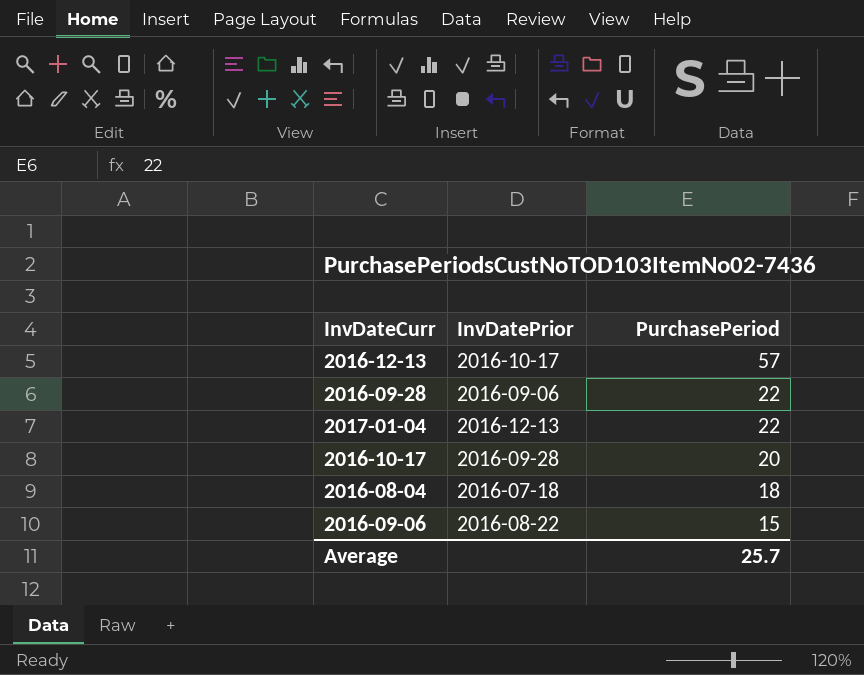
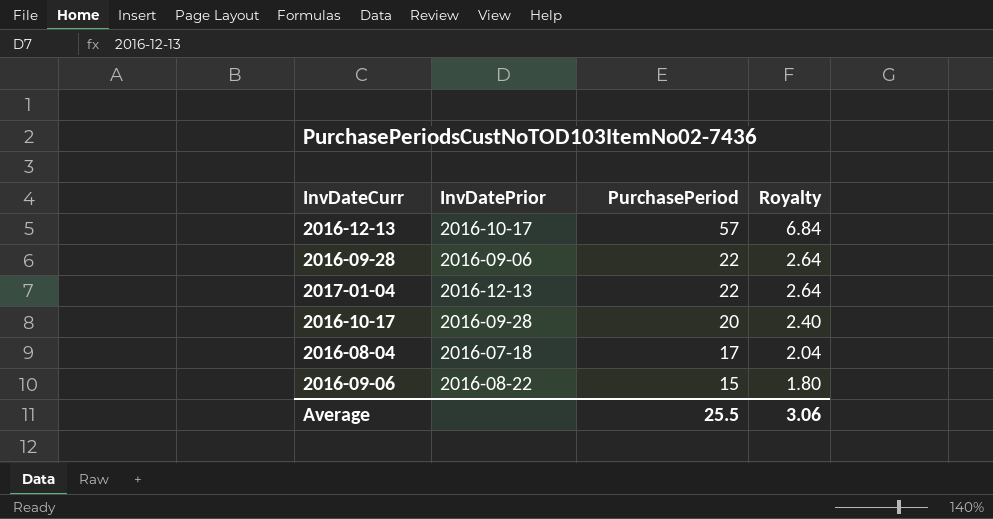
column Royalty | formula: none -> [PurchasePeriod] * 0.12
2016-08-04 | PurchasePeriod: 18 -> 17
Average | PurchasePeriod: 25.7 -> 25.5

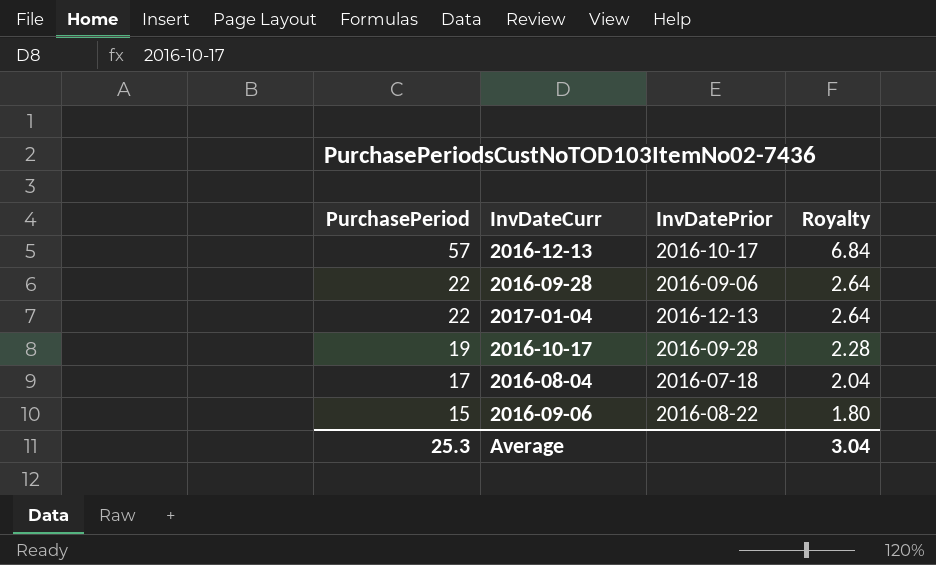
column PurchasePeriod | position: 3 -> 1
2016-10-17 | PurchasePeriod: 20 -> 19
2016-10-17 | Royalty: 2.40 -> 2.28
Average | PurchasePeriod: 25.5 -> 25.3
Average | Royalty: 3.06 -> 3.04

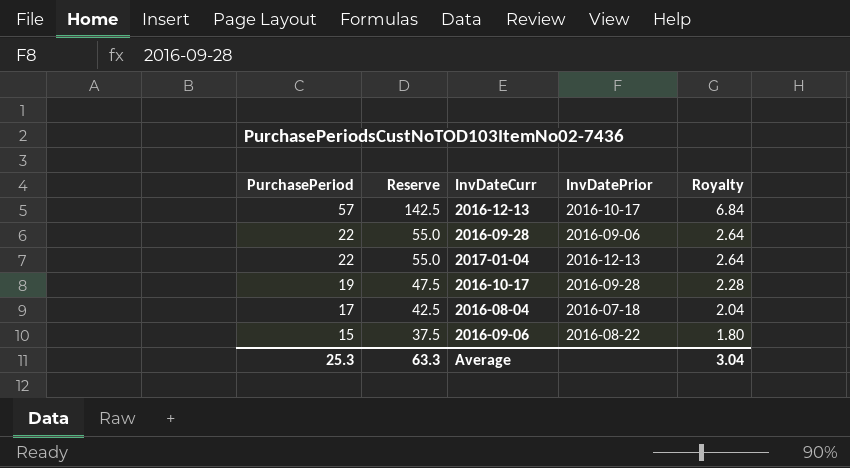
column Reserve | formula: none -> [PurchasePeriod] * 2.5

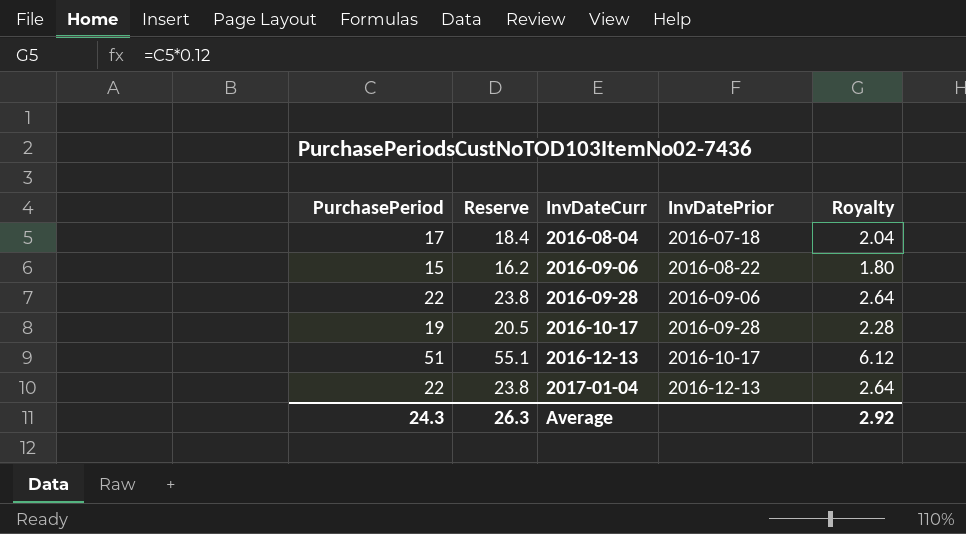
row order: PurchasePeriod descending -> InvDateCurr ascending
column Reserve | formula: [PurchasePeriod] * 2.5 -> [PurchasePeriod] * 1.08
2016-12-13 | PurchasePeriod: 57 -> 51
2016-12-13 | Royalty: 6.84 -> 6.12
Average | PurchasePeriod: 25.3 -> 24.3
Average | Reserve: 63.3 -> 26.3
Average | Royalty: 3.04 -> 2.92

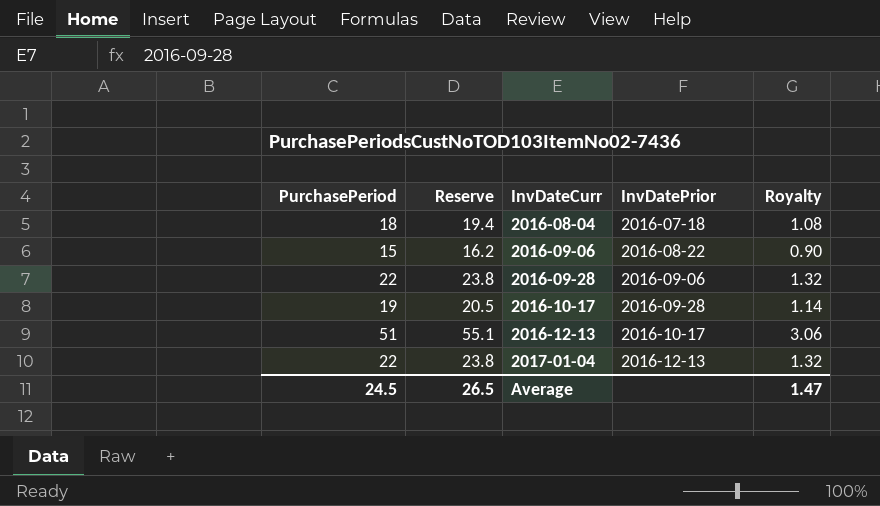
column Royalty | formula: [PurchasePeriod] * 0.12 -> [PurchasePeriod] * 0.06
2016-08-04 | PurchasePeriod: 17 -> 18
2016-08-04 | Reserve: 18.4 -> 19.4
Average | PurchasePeriod: 24.3 -> 24.5
Average | Reserve: 26.3 -> 26.5
Average | Royalty: 2.92 -> 1.47

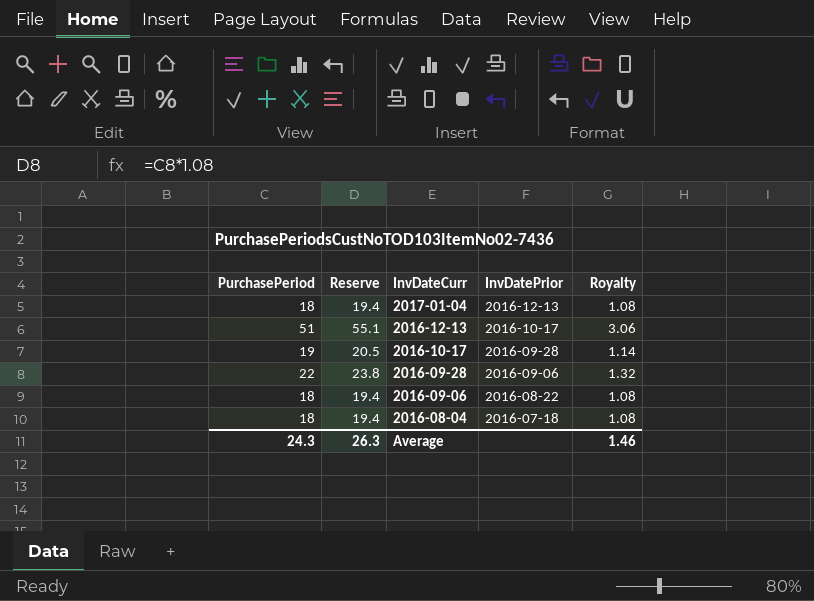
row order: InvDateCurr ascending -> InvDateCurr descending
2017-01-04 | PurchasePeriod: 22 -> 18
2017-01-04 | Reserve: 23.8 -> 19.4
2017-01-04 | Royalty: 1.32 -> 1.08
2016-09-06 | PurchasePeriod: 15 -> 18
2016-09-06 | Reserve: 16.2 -> 19.4
2016-09-06 | Royalty: 0.90 -> 1.08
Average | PurchasePeriod: 24.5 -> 24.3
Average | Reserve: 26.5 -> 26.3
Average | Royalty: 1.47 -> 1.46

